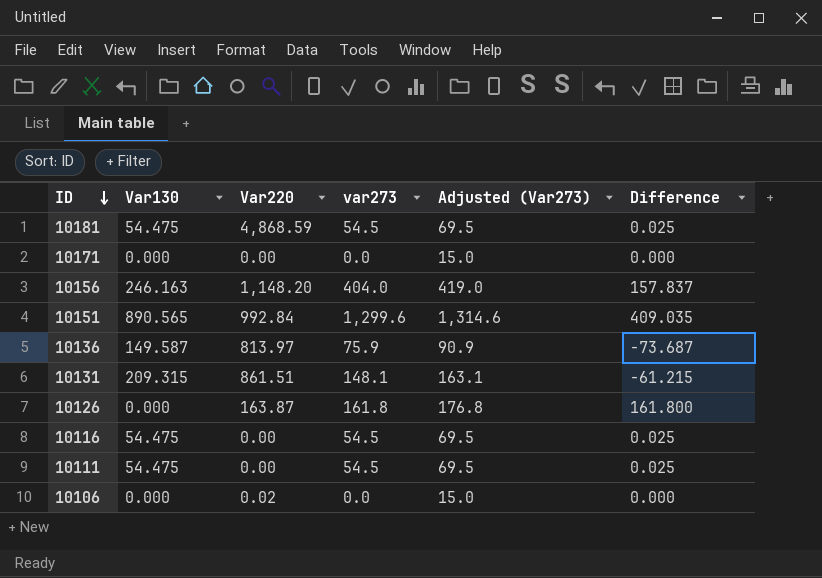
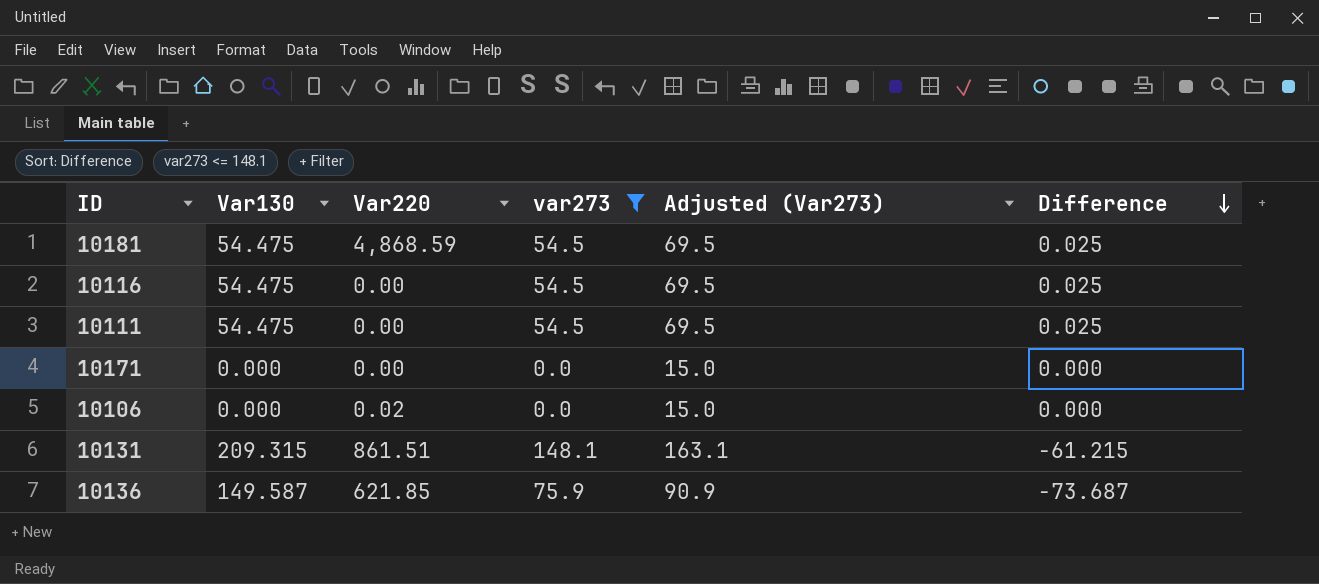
filter: none -> var273 <= 148.1
row order: ID descending -> Difference descending
10136 | Var220: 813.97 -> 621.85

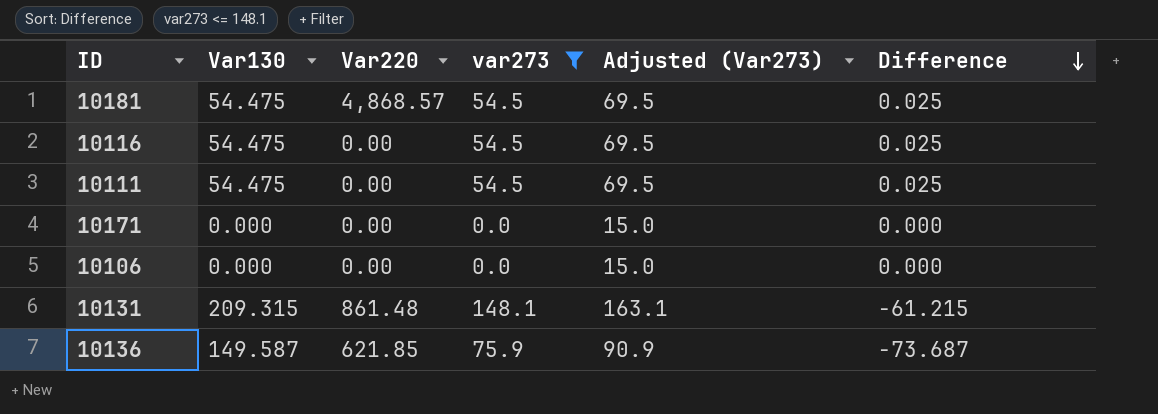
10181 | Var220: 4,868.59 -> 4,868.57
10106 | Var220: 0.02 -> 0.00
10131 | Var220: 861.51 -> 861.48

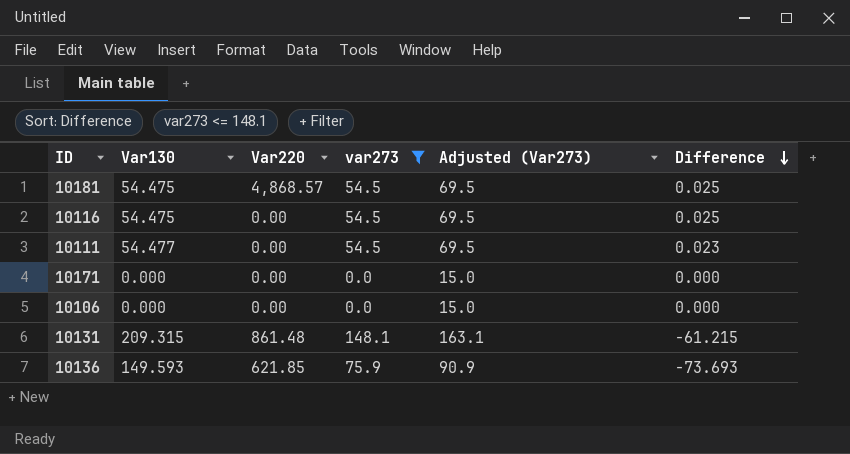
10111 | Var130: 54.475 -> 54.477
10111 | Difference: 0.025 -> 0.023
10136 | Var130: 149.587 -> 149.593
10136 | Difference: -73.687 -> -73.693

